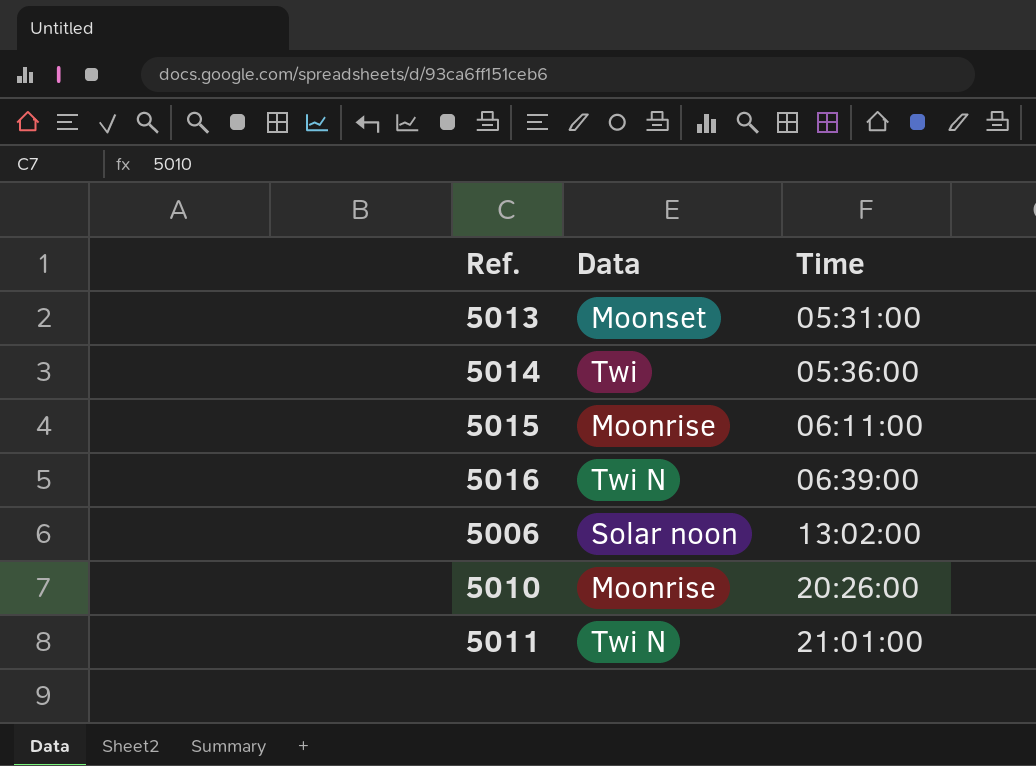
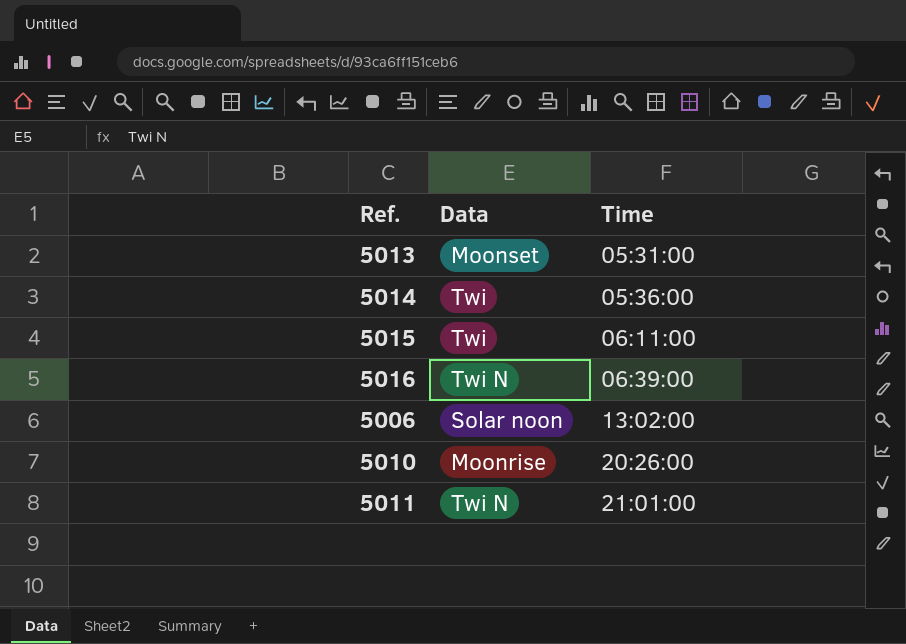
5015 | Data: Moonrise -> Twi

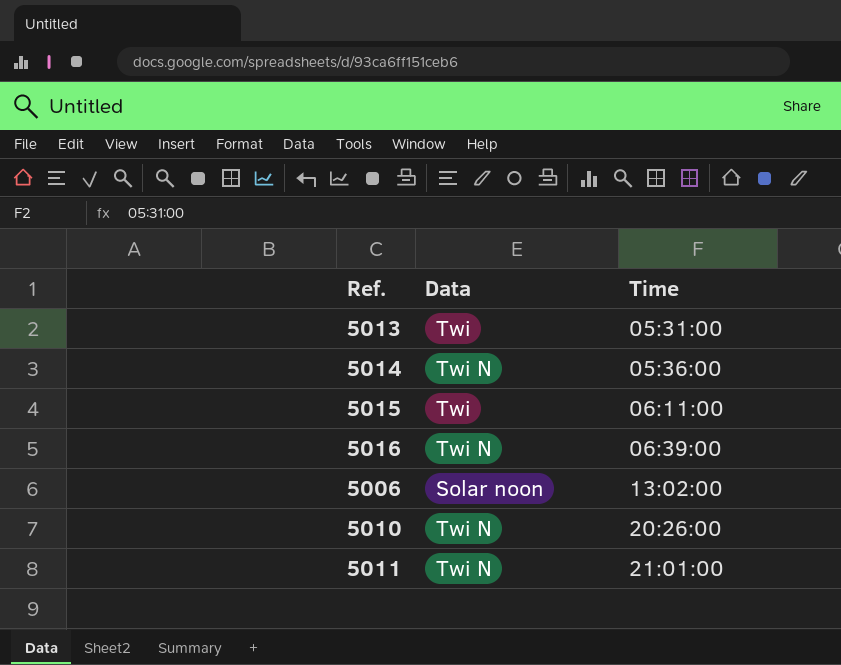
5013 | Data: Moonset -> Twi
5014 | Data: Twi -> Twi N
5010 | Data: Moonrise -> Twi N

